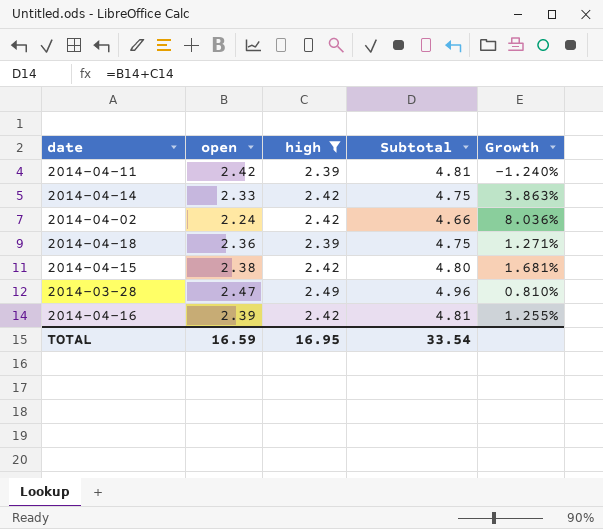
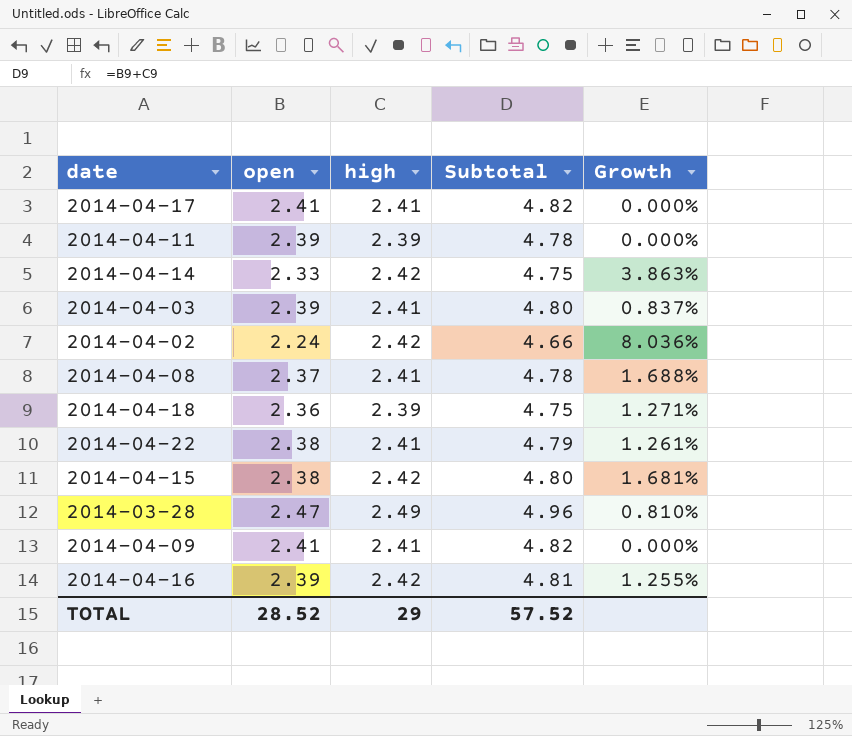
filter: high != 2.41 -> none
2014-04-11 | open: 2.42 -> 2.39
2014-04-11 | Subtotal: 4.81 -> 4.78
2014-04-11 | Growth: -1.240% -> 0.000%
TOTAL | open: 16.59 -> 28.52
TOTAL | high: 16.95 -> 29
TOTAL | Subtotal: 33.54 -> 57.52

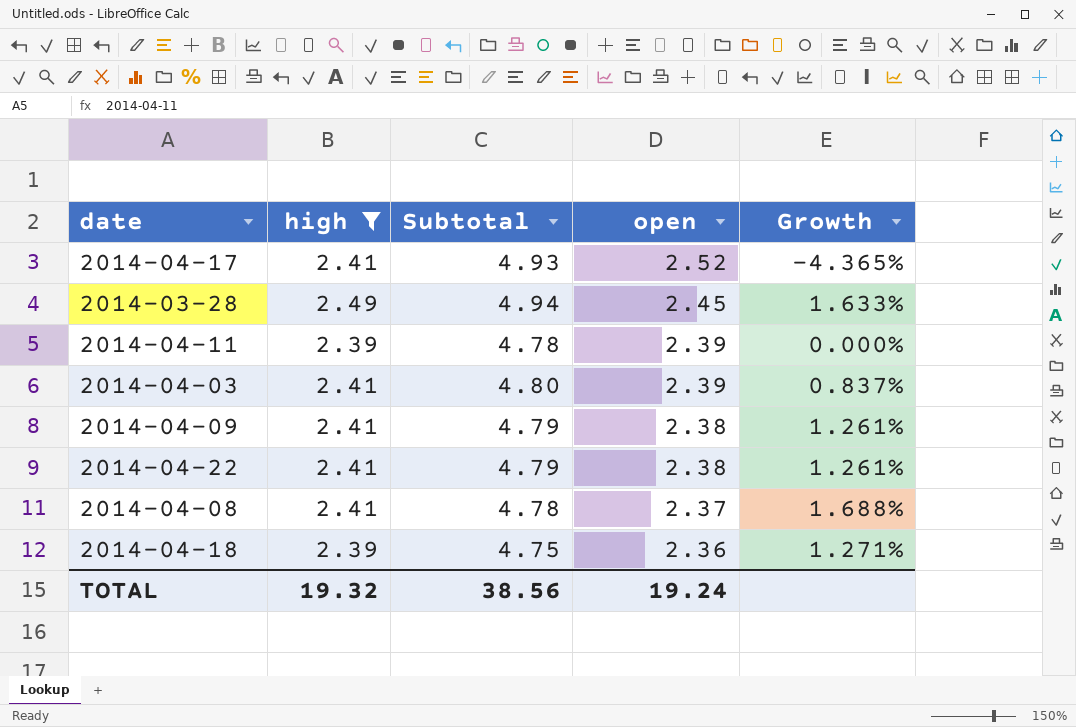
filter: none -> high != 2.42
row order: none -> open descending
column open | position: 2 -> 4
2014-04-17 | Subtotal: 4.82 -> 4.93
2014-04-17 | open: 2.41 -> 2.52
2014-04-17 | Growth: 0.000% -> -4.365%
2014-03-28 | Subtotal: 4.96 -> 4.94
2014-03-28 | open: 2.47 -> 2.45
2014-03-28 | Growth: 0.810% -> 1.633%
2014-04-09 | Subtotal: 4.82 -> 4.79
2014-04-09 | open: 2.41 -> 2.38
2014-04-09 | Growth: 0.000% -> 1.261%
TOTAL | high: 29 -> 19.32
TOTAL | Subtotal: 57.52 -> 38.56
TOTAL | open: 28.52 -> 19.24

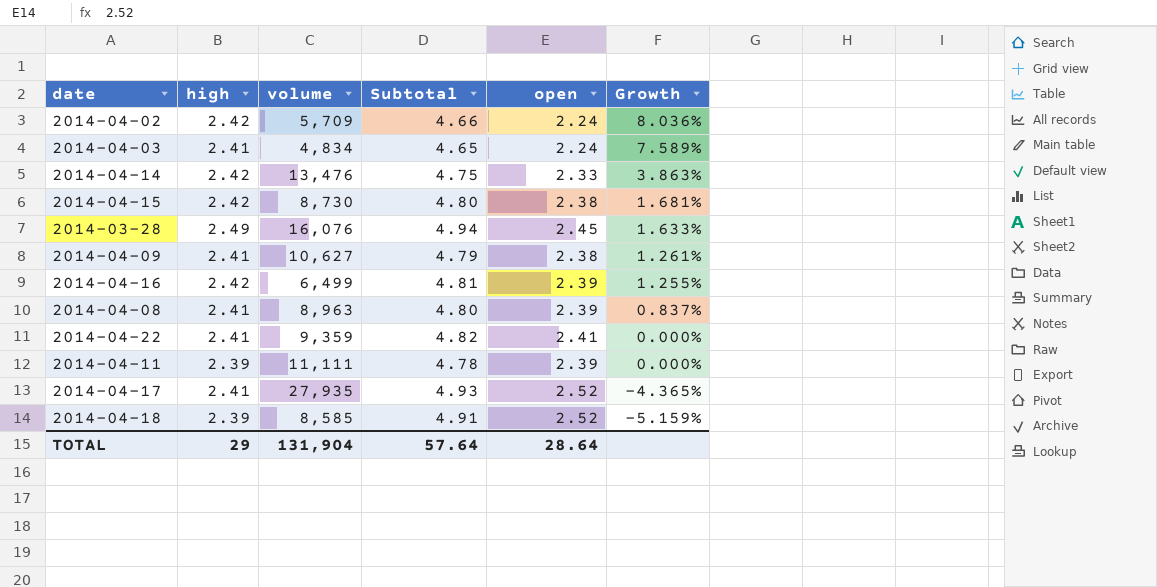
filter: high != 2.42 -> none
row order: open descending -> Growth descending
column volume | position: none -> 3
2014-04-03 | Subtotal: 4.80 -> 4.65
2014-04-03 | open: 2.39 -> 2.24
2014-04-03 | Growth: 0.837% -> 7.589%
2014-04-08 | Subtotal: 4.78 -> 4.80
2014-04-08 | open: 2.37 -> 2.39
2014-04-08 | Growth: 1.688% -> 0.837%
2014-04-22 | Subtotal: 4.79 -> 4.82
2014-04-22 | open: 2.38 -> 2.41
2014-04-22 | Growth: 1.261% -> 0.000%
2014-04-18 | Subtotal: 4.75 -> 4.91
2014-04-18 | open: 2.36 -> 2.52
2014-04-18 | Growth: 1.271% -> -5.159%
TOTAL | high: 19.32 -> 29
TOTAL | Subtotal: 38.56 -> 57.64
TOTAL | open: 19.24 -> 28.64

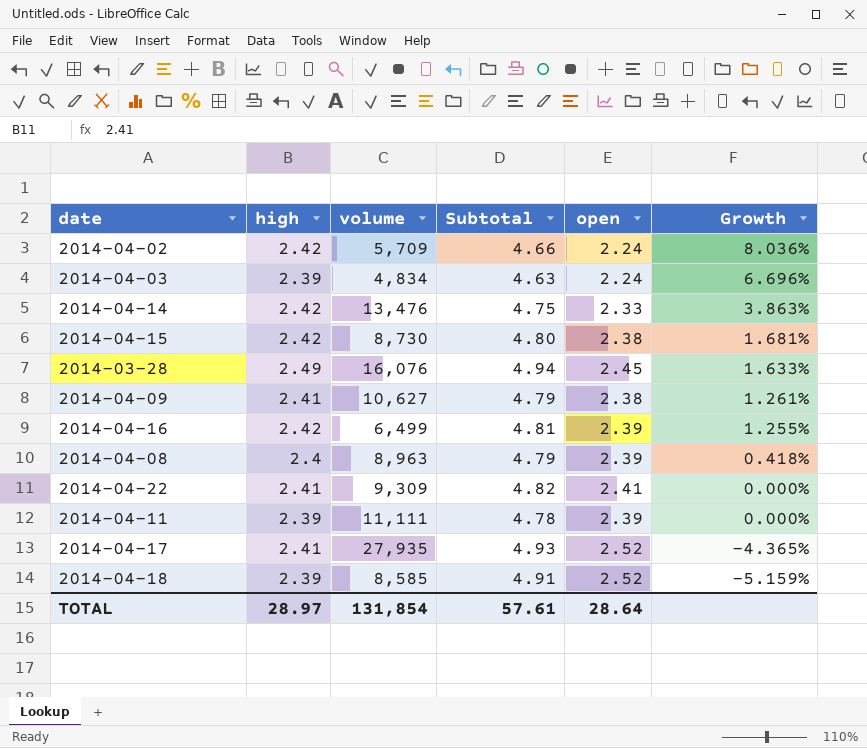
2014-04-03 | high: 2.41 -> 2.39
2014-04-03 | Subtotal: 4.65 -> 4.63
2014-04-03 | Growth: 7.589% -> 6.696%
2014-04-08 | high: 2.41 -> 2.4
2014-04-08 | Subtotal: 4.80 -> 4.79
2014-04-08 | Growth: 0.837% -> 0.418%
2014-04-22 | volume: 9,359 -> 9,309
TOTAL | high: 29 -> 28.97
TOTAL | volume: 131,904 -> 131,854
TOTAL | Subtotal: 57.64 -> 57.61

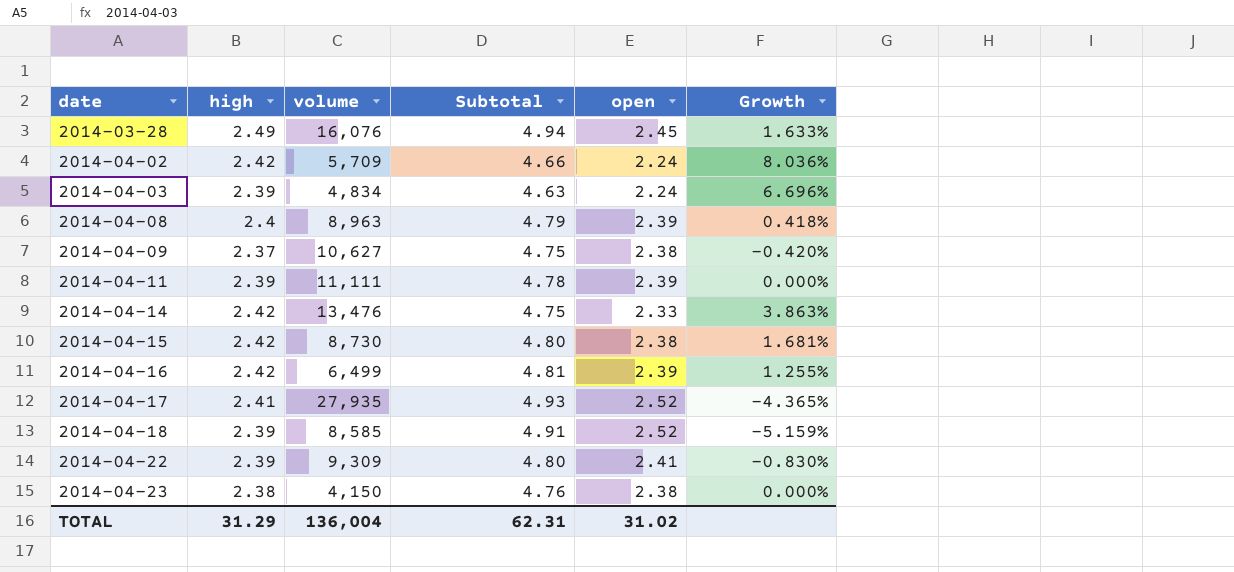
row order: Growth descending -> date ascending
2014-04-09 | high: 2.41 -> 2.37
2014-04-09 | Subtotal: 4.79 -> 4.75
2014-04-09 | Growth: 1.261% -> -0.420%
2014-04-22 | high: 2.41 -> 2.39
2014-04-22 | Subtotal: 4.82 -> 4.80
2014-04-22 | Growth: 0.000% -> -0.830%
row 2014-04-23: none -> 2.38 | 4,150 | 4.76 | 2.38 | 0.000%
TOTAL | high: 28.97 -> 31.29
TOTAL | volume: 131,854 -> 136,004
TOTAL | Subtotal: 57.61 -> 62.31
TOTAL | open: 28.64 -> 31.02

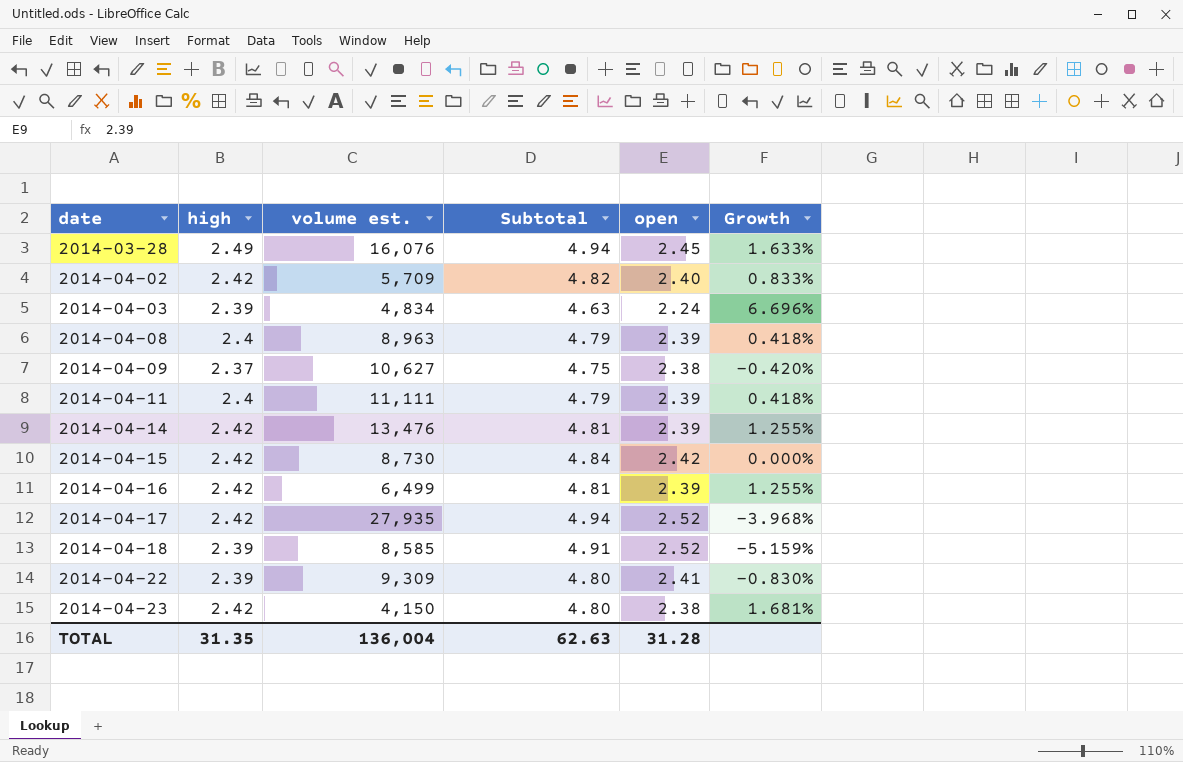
column name: volume -> volume est.
2014-04-02 | Subtotal: 4.66 -> 4.82
2014-04-02 | open: 2.24 -> 2.40
2014-04-02 | Growth: 8.036% -> 0.833%
2014-04-11 | high: 2.39 -> 2.4
2014-04-11 | Subtotal: 4.78 -> 4.79
2014-04-11 | Growth: 0.000% -> 0.418%
2014-04-14 | Subtotal: 4.75 -> 4.81
2014-04-14 | open: 2.33 -> 2.39
2014-04-14 | Growth: 3.863% -> 1.255%
2014-04-15 | Subtotal: 4.80 -> 4.84
2014-04-15 | open: 2.38 -> 2.42
2014-04-15 | Growth: 1.681% -> 0.000%
2014-04-17 | high: 2.41 -> 2.42
2014-04-17 | Subtotal: 4.93 -> 4.94
2014-04-17 | Growth: -4.365% -> -3.968%
2014-04-23 | high: 2.38 -> 2.42
2014-04-23 | Subtotal: 4.76 -> 4.80
2014-04-23 | Growth: 0.000% -> 1.681%
TOTAL | high: 31.29 -> 31.35
TOTAL | Subtotal: 62.31 -> 62.63
TOTAL | open: 31.02 -> 31.28

